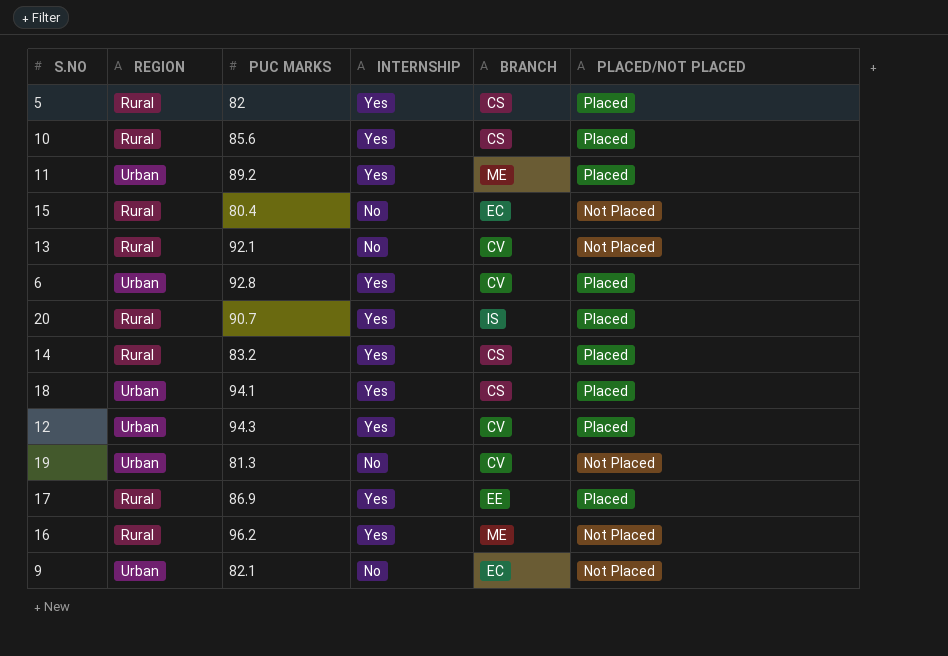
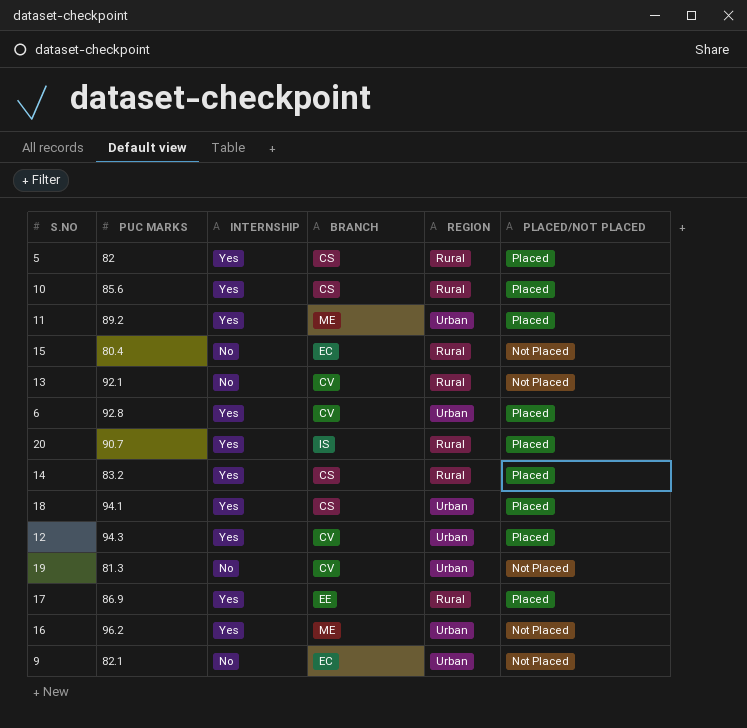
column REGION | position: 2 -> 5
16 | REGION: Rural -> Urban

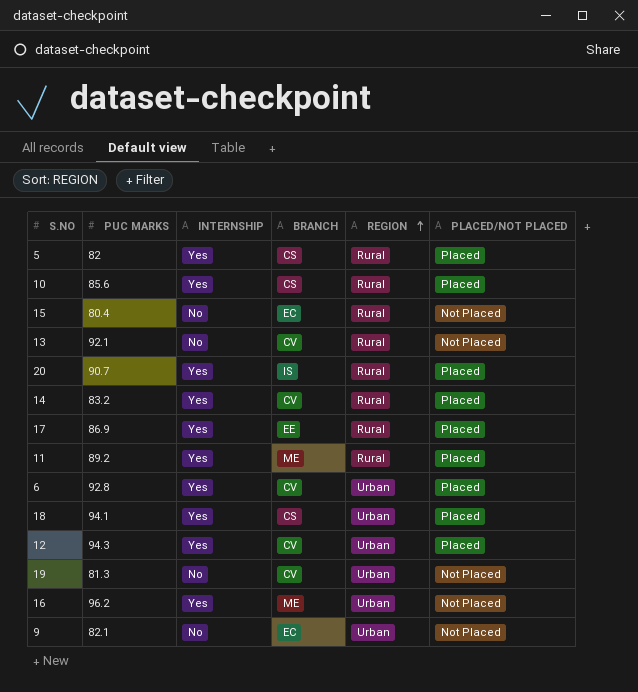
row order: none -> REGION ascending
14 | BRANCH: CS -> CV
11 | REGION: Urban -> Rural

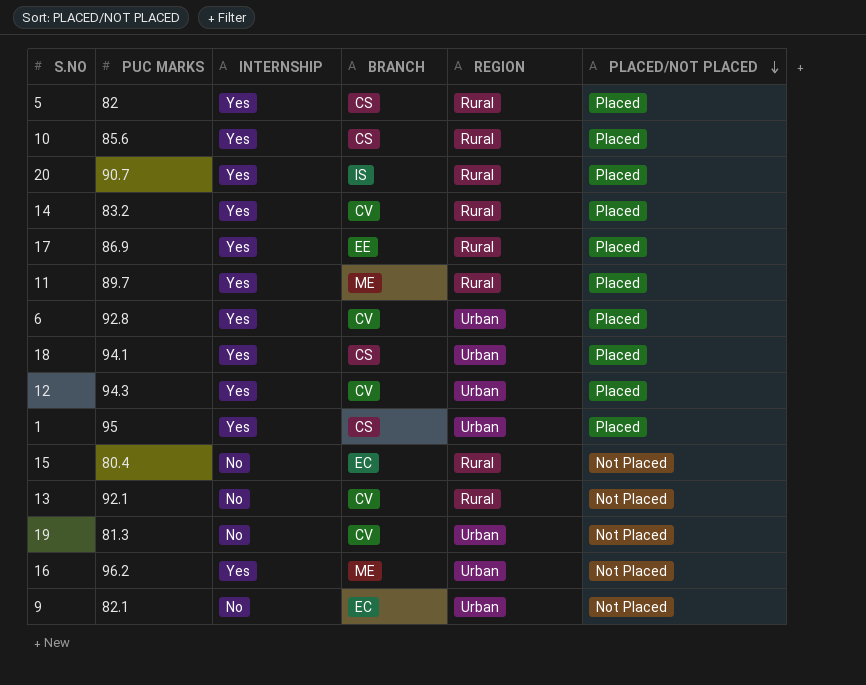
row order: REGION ascending -> PLACED/NOT PLACED descending
11 | PUC MARKS: 89.2 -> 89.7
row 1: none -> 95 | Yes | CS | Urban | Placed

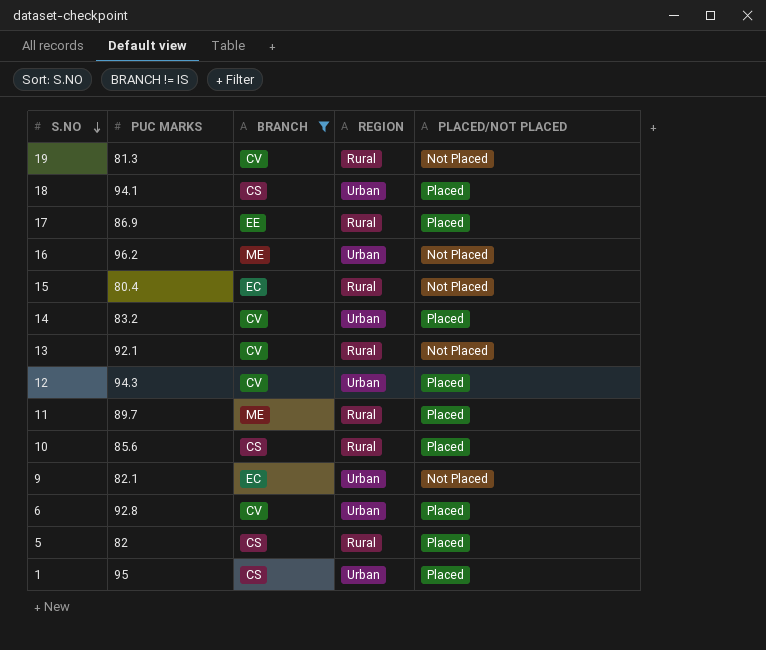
filter: none -> BRANCH != IS
row order: PLACED/NOT PLACED descending -> S.NO descending
column INTERNSHIP | position: 3 -> none
19 | REGION: Urban -> Rural
14 | REGION: Rural -> Urban

